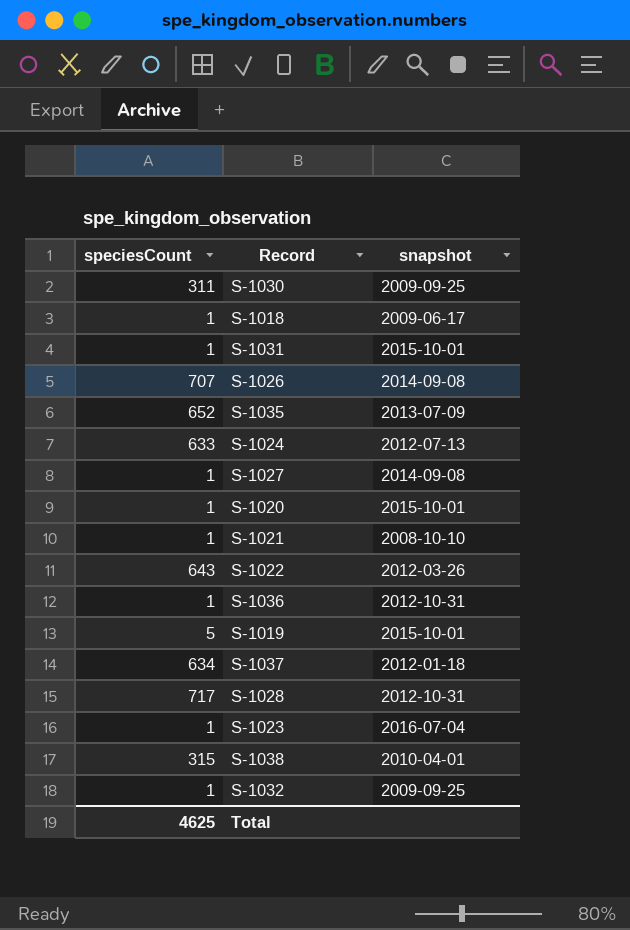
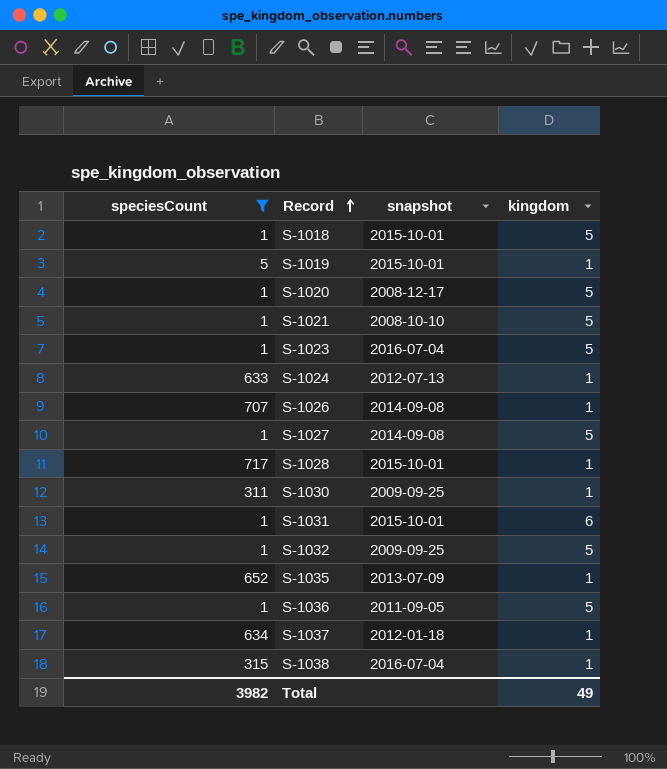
filter: none -> speciesCount != 643
row order: none -> Record ascending
column kingdom | position: none -> 4
S-1018 | snapshot: 2009-06-17 -> 2015-10-01
S-1020 | snapshot: 2015-10-01 -> 2008-12-17
S-1028 | snapshot: 2012-10-31 -> 2015-10-01
S-1036 | snapshot: 2012-10-31 -> 2011-09-05
S-1038 | snapshot: 2010-04-01 -> 2016-07-04
Total | speciesCount: 4625 -> 3982

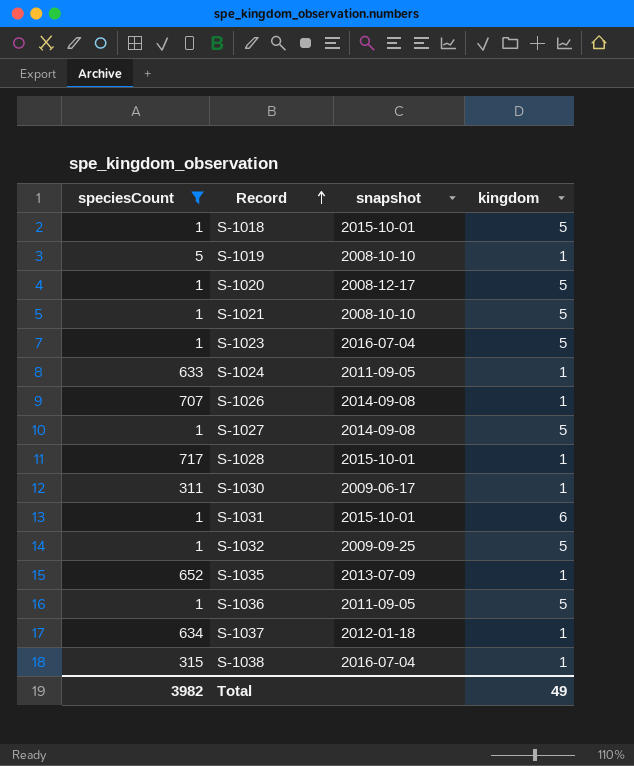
S-1019 | snapshot: 2015-10-01 -> 2008-10-10
S-1024 | snapshot: 2012-07-13 -> 2011-09-05
S-1030 | snapshot: 2009-09-25 -> 2009-06-17

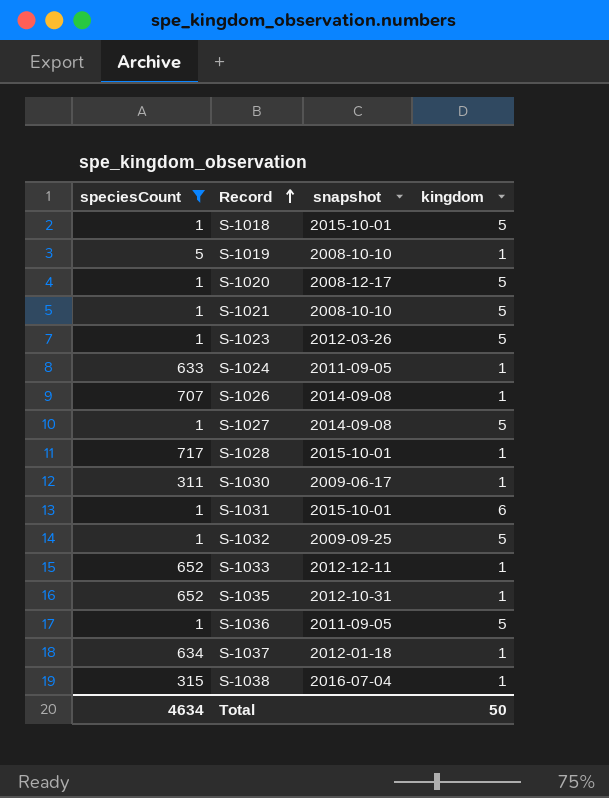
S-1023 | snapshot: 2016-07-04 -> 2012-03-26
row S-1033: none -> 652 | 2012-12-11 | 1
S-1035 | snapshot: 2013-07-09 -> 2012-10-31
Total | speciesCount: 3982 -> 4634
Total | kingdom: 49 -> 50

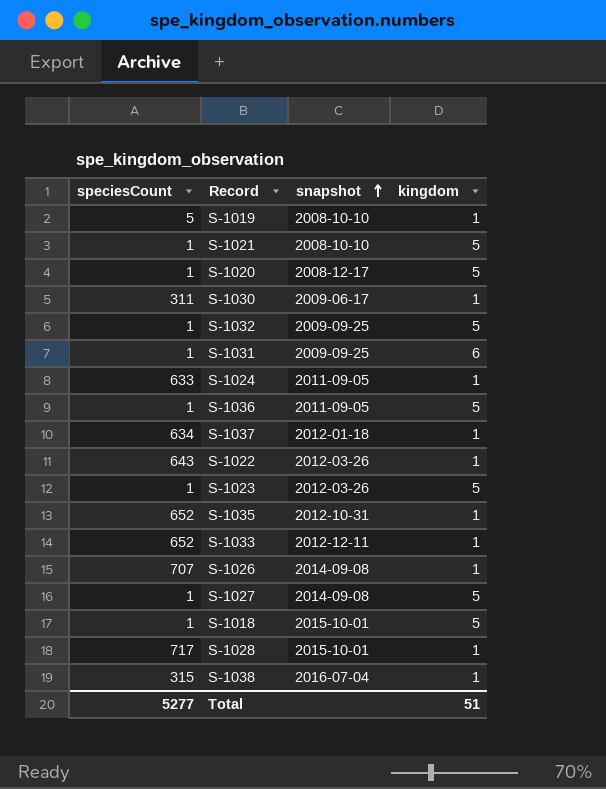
filter: speciesCount != 643 -> none
row order: Record ascending -> snapshot ascending
S-1031 | snapshot: 2015-10-01 -> 2009-09-25
Total | speciesCount: 4634 -> 5277
Total | kingdom: 50 -> 51

